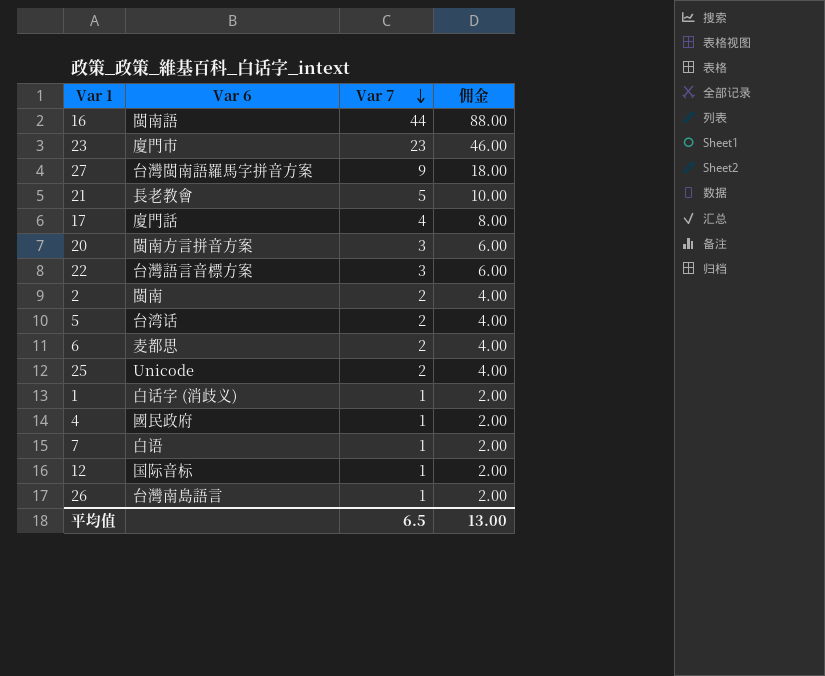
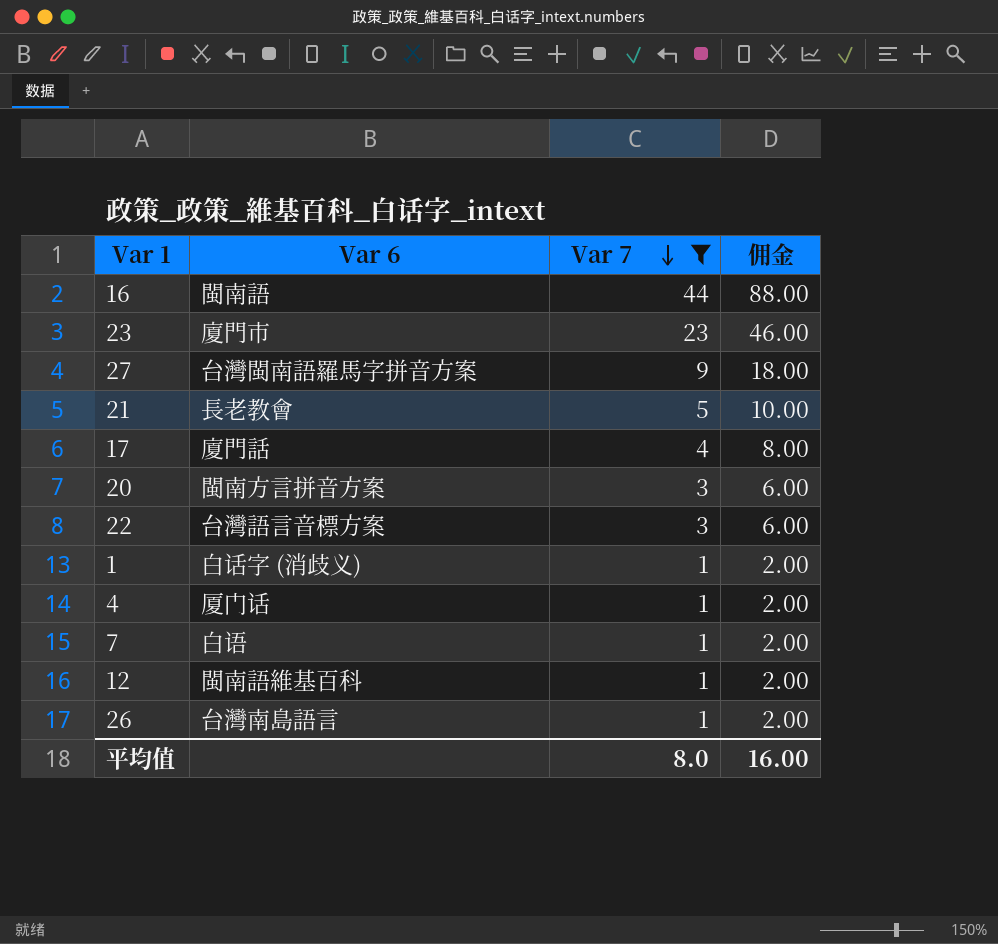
filter: none -> Var 7 != 2
4 | Var 6: 國民政府 -> 厦门话
12 | Var 6: 国际音标 -> 閩南語維基百科
平均值 | Var 7: 6.5 -> 8.0
平均值 | 佣金: 13.00 -> 16.00

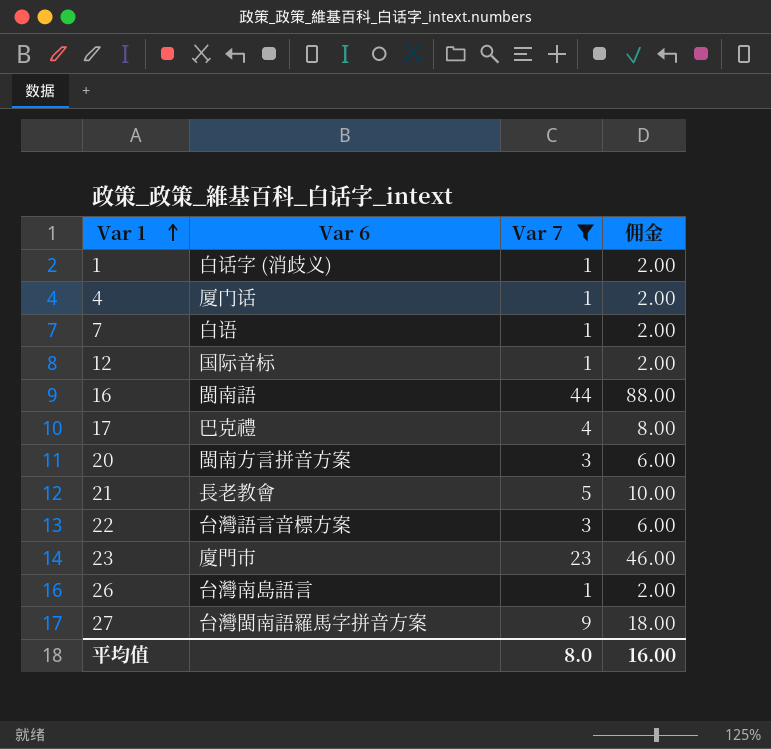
row order: Var 7 descending -> Var 1 ascending
12 | Var 6: 閩南語維基百科 -> 国际音标
17 | Var 6: 廈門話 -> 巴克禮

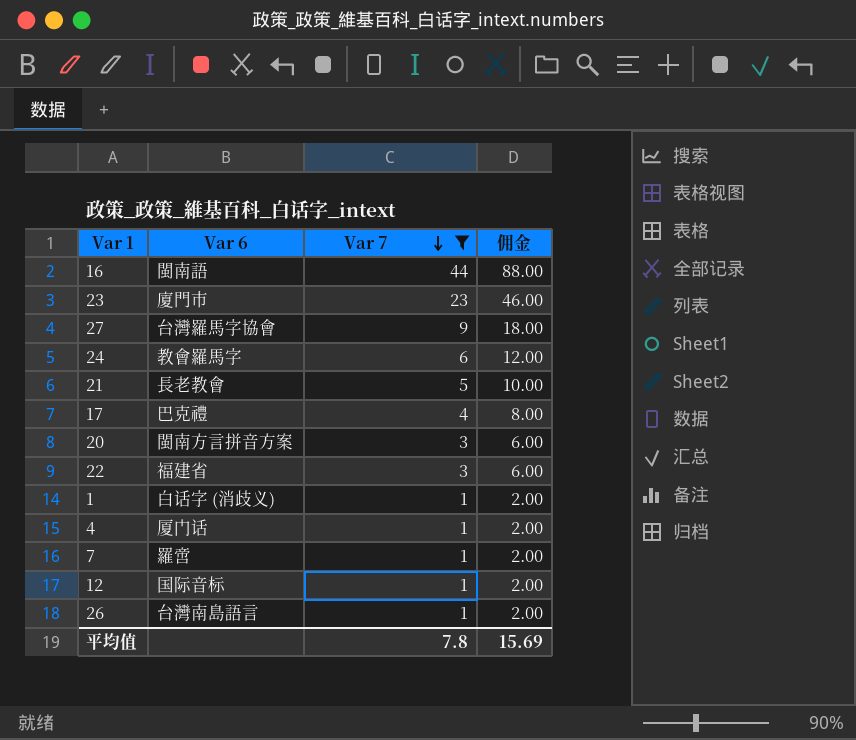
row order: Var 1 ascending -> Var 7 descending
27 | Var 6: 台灣閩南語羅馬字拼音方案 -> 台灣羅馬字協會
row 24: none -> 教會羅馬字 | 6 | 12.00
22 | Var 6: 台灣語言音標方案 -> 福建省
7 | Var 6: 白语 -> 羅啻
平均值 | Var 7: 8.0 -> 7.8
平均值 | 佣金: 16.00 -> 15.69

